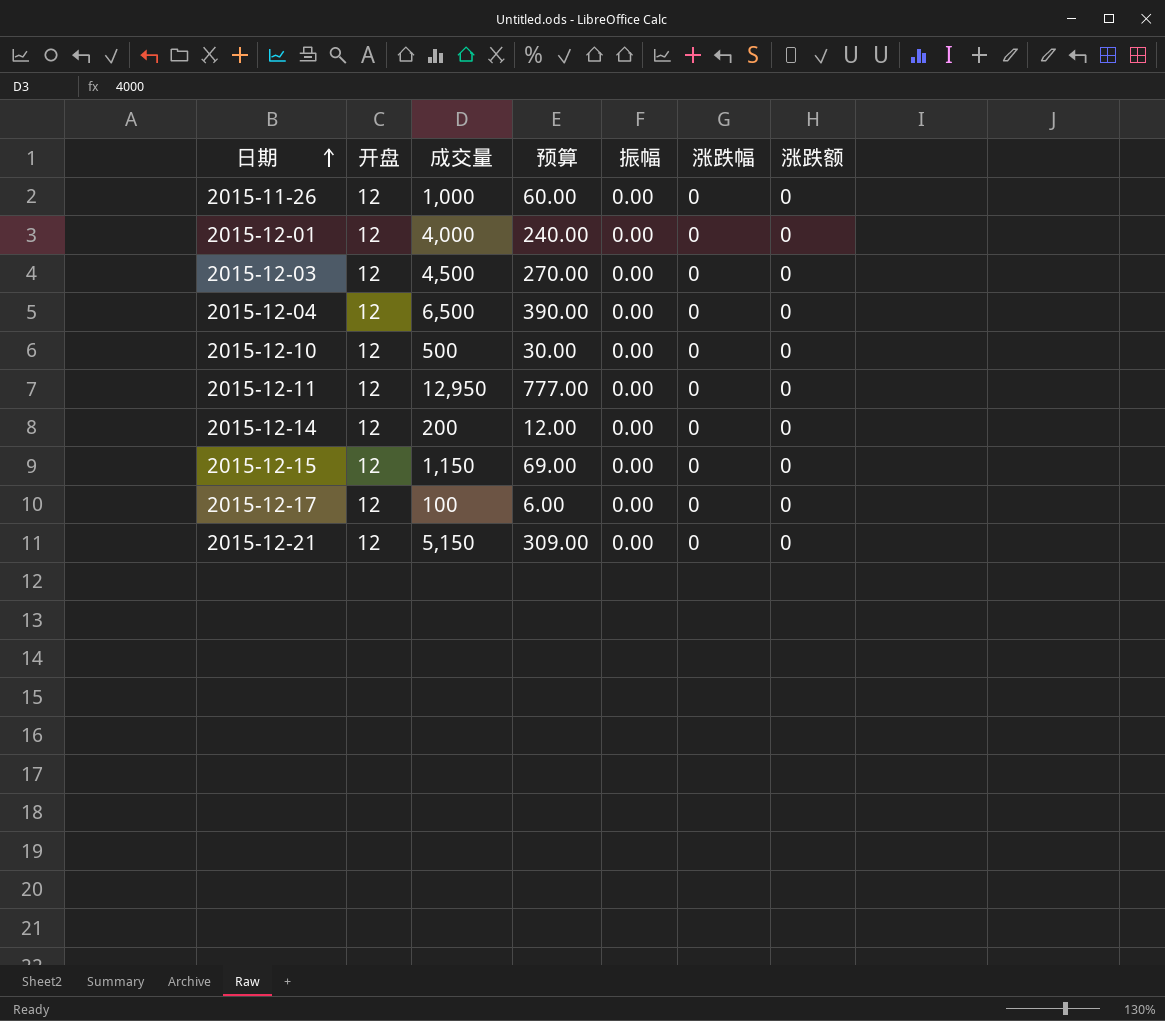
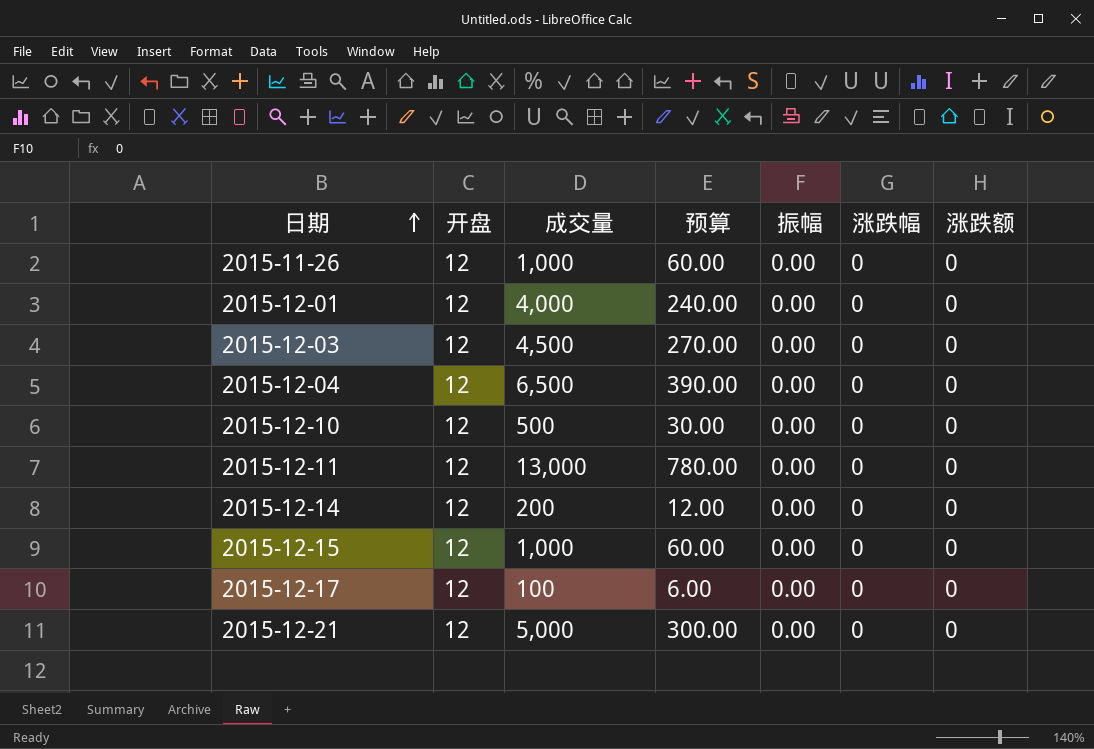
2015-12-11 | 成交量: 12,950 -> 13,000
2015-12-11 | 预算: 777.00 -> 780.00
2015-12-15 | 成交量: 1,150 -> 1,000
2015-12-15 | 预算: 69.00 -> 60.00
2015-12-21 | 成交量: 5,150 -> 5,000
2015-12-21 | 预算: 309.00 -> 300.00

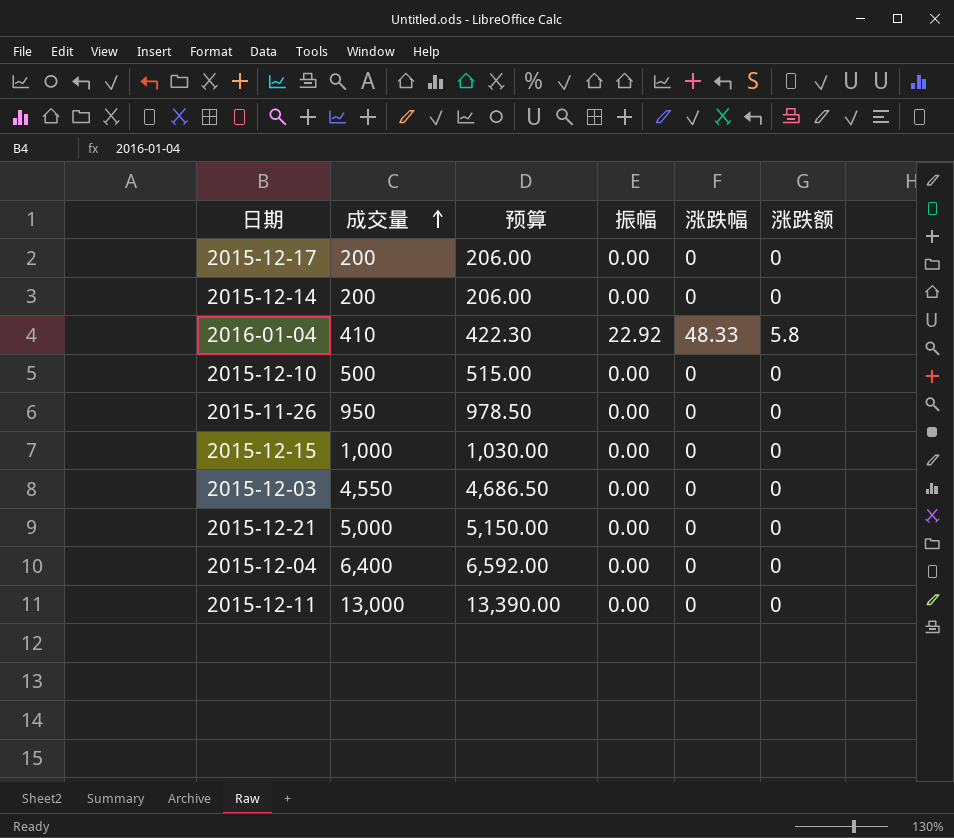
row order: 日期 ascending -> 成交量 ascending
column 开盘 | position: 2 -> none
column 预算 | formula: [成交量] * 0.06 -> [成交量] * 1.03
row 2015-12-01: 12 | 4,000 | 240.00 | 0.00 | 0 | 0 -> none
2015-12-17 | 成交量: 100 -> 200
row 2016-01-04: none -> 410 | 422.30 | 22.92 | 48.33 | 5.8
2015-11-26 | 成交量: 1,000 -> 950
2015-12-03 | 成交量: 4,500 -> 4,550
2015-12-04 | 成交量: 6,500 -> 6,400

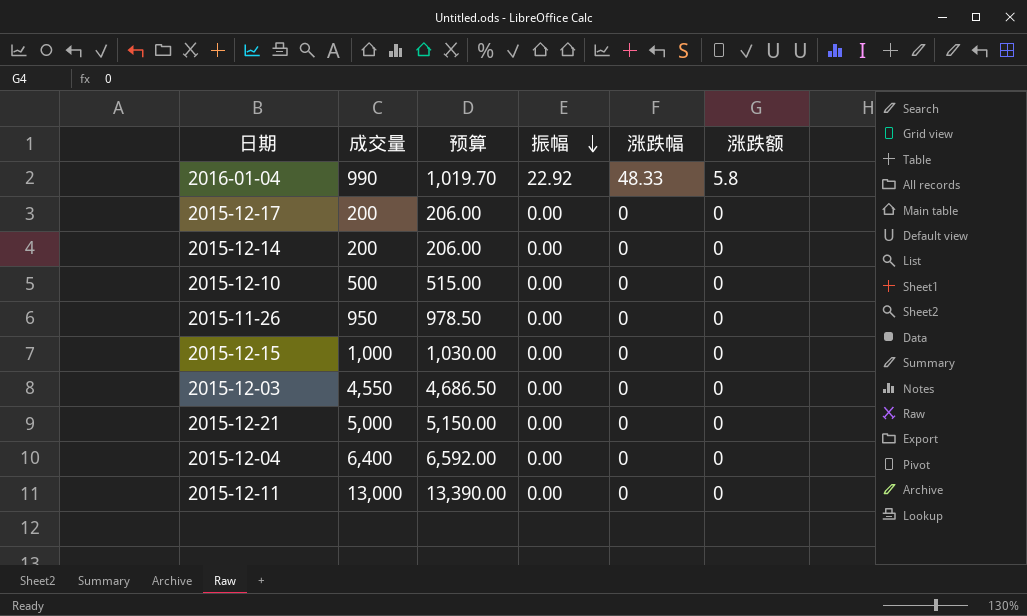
row order: 成交量 ascending -> 振幅 descending
2016-01-04 | 成交量: 410 -> 990
2016-01-04 | 预算: 422.30 -> 1,019.70

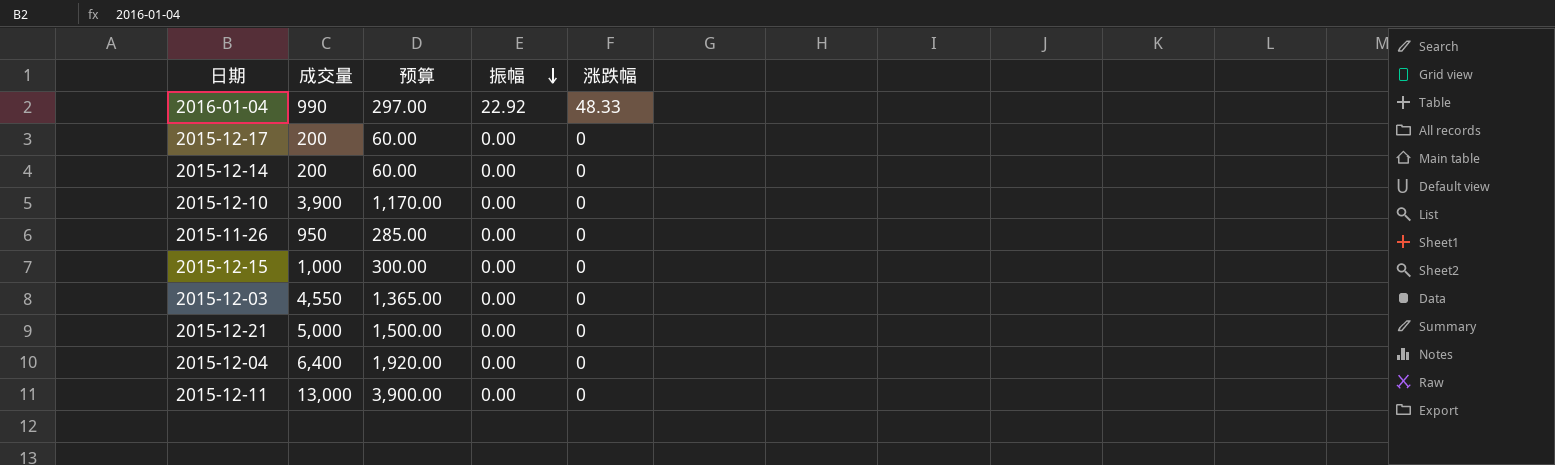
column 涨跌额 | position: 6 -> none
column 预算 | formula: [成交量] * 1.03 -> [成交量] * 0.3
2015-12-10 | 成交量: 500 -> 3,900

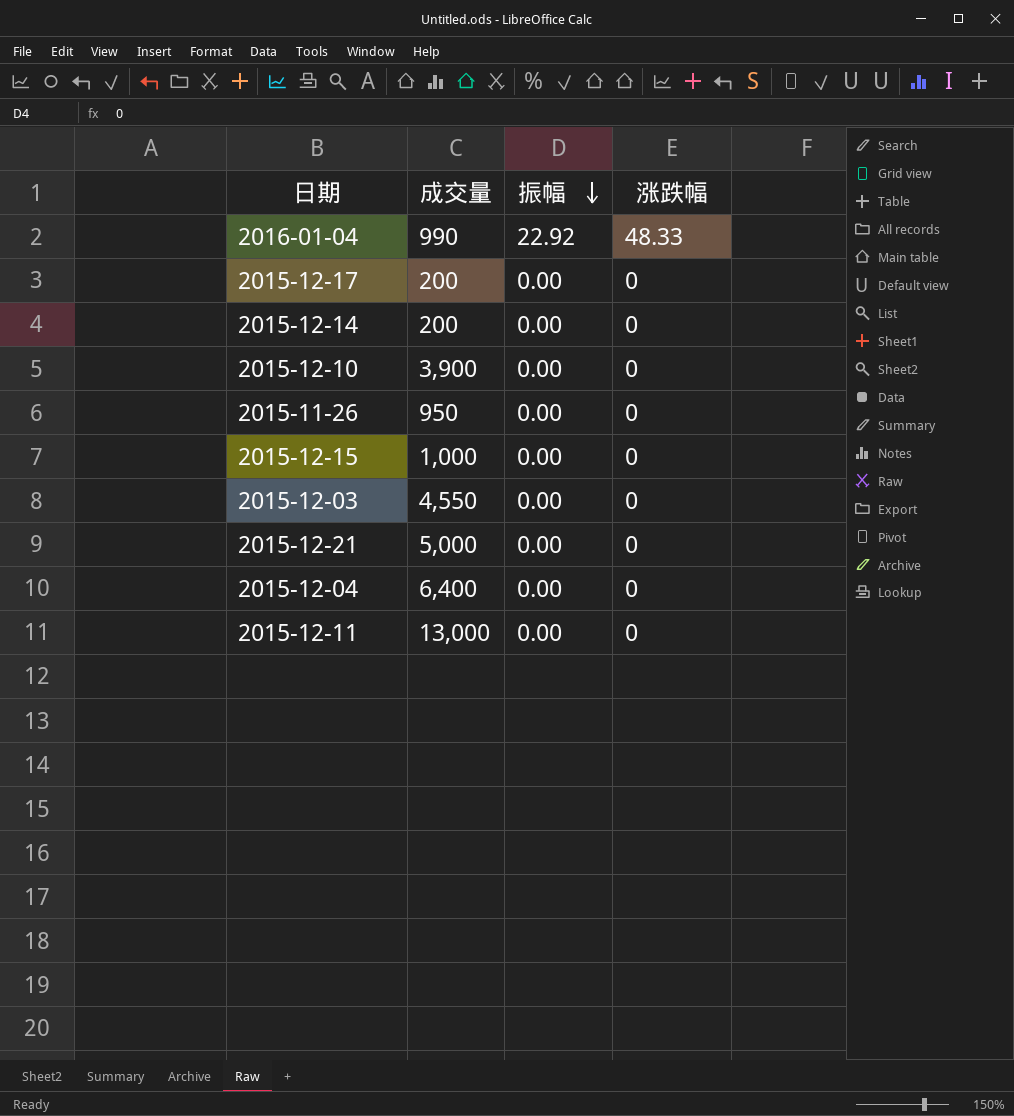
column 预算 | formula: [成交量] * 0.3 -> none

